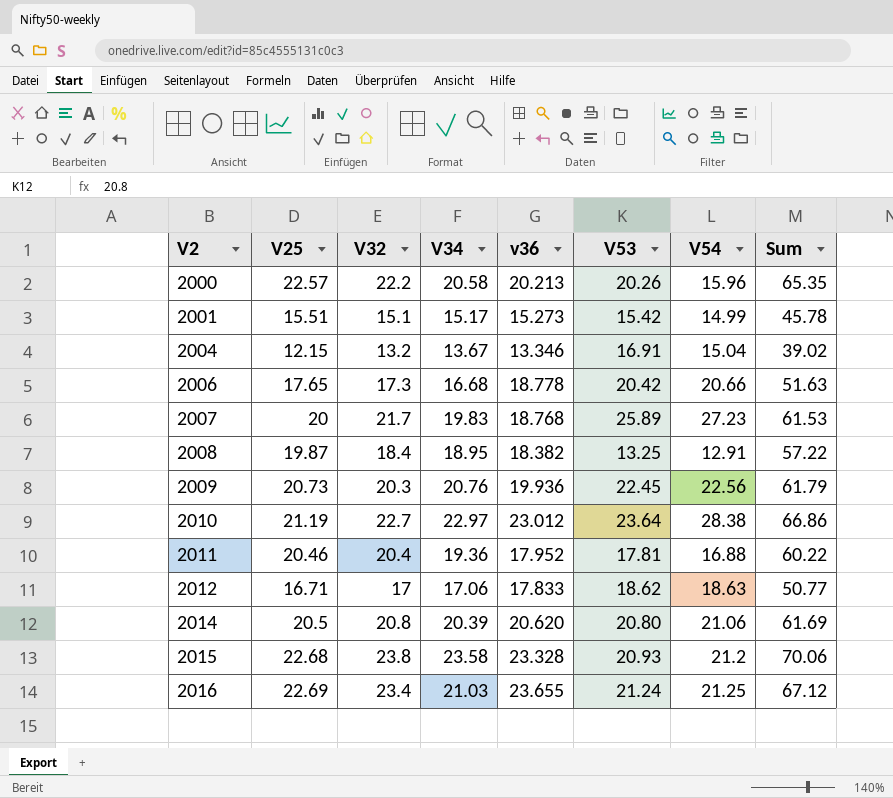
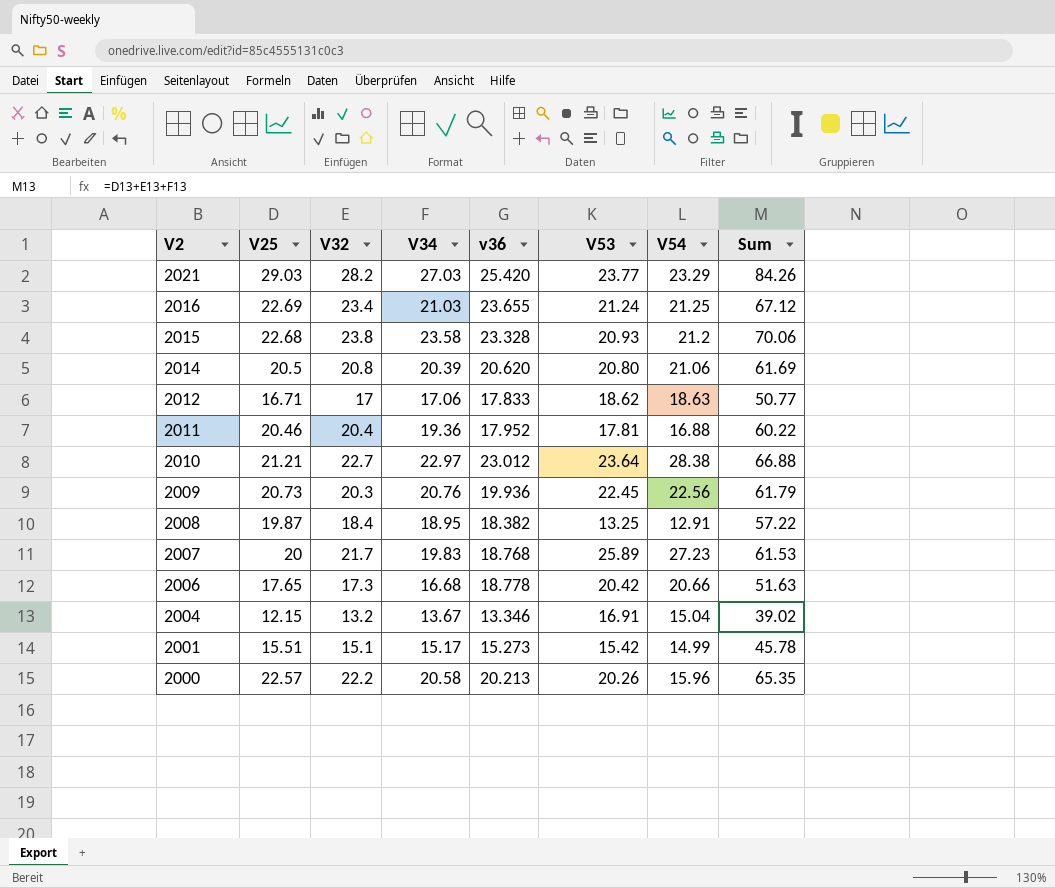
row order: V2 ascending -> V2 descending
row 2021: none -> 29.03 | 28.2 | 27.03 | 25.420 | 23.77 | 23.29 | 84.26
2010 | V25: 21.19 -> 21.21
2010 | Sum: 66.86 -> 66.88

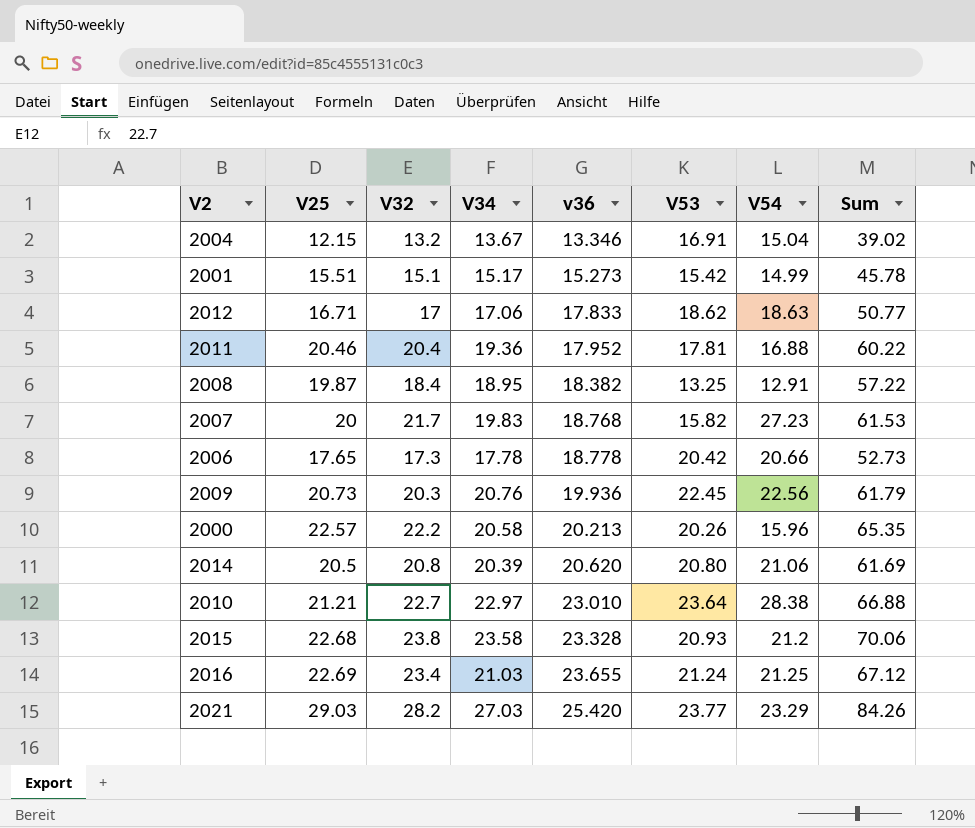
row order: V2 descending -> v36 ascending
2007 | V53: 25.89 -> 15.82
2006 | V34: 16.68 -> 17.78
2006 | Sum: 51.63 -> 52.73
2010 | v36: 23.012 -> 23.010

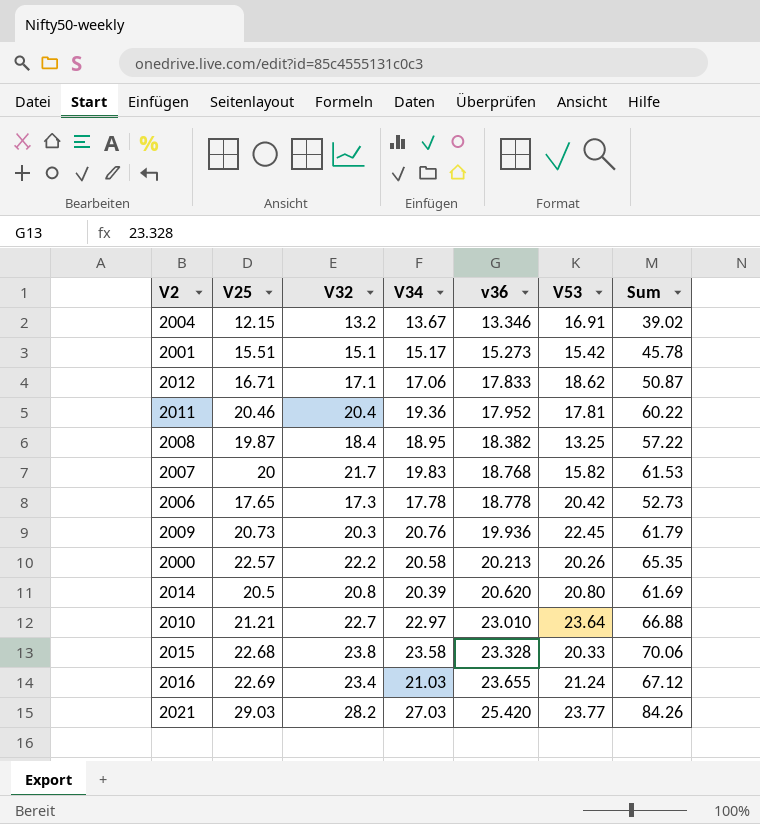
column V54 | position: 7 -> none
2012 | V32: 17 -> 17.1
2012 | Sum: 50.77 -> 50.87
2015 | V53: 20.93 -> 20.33

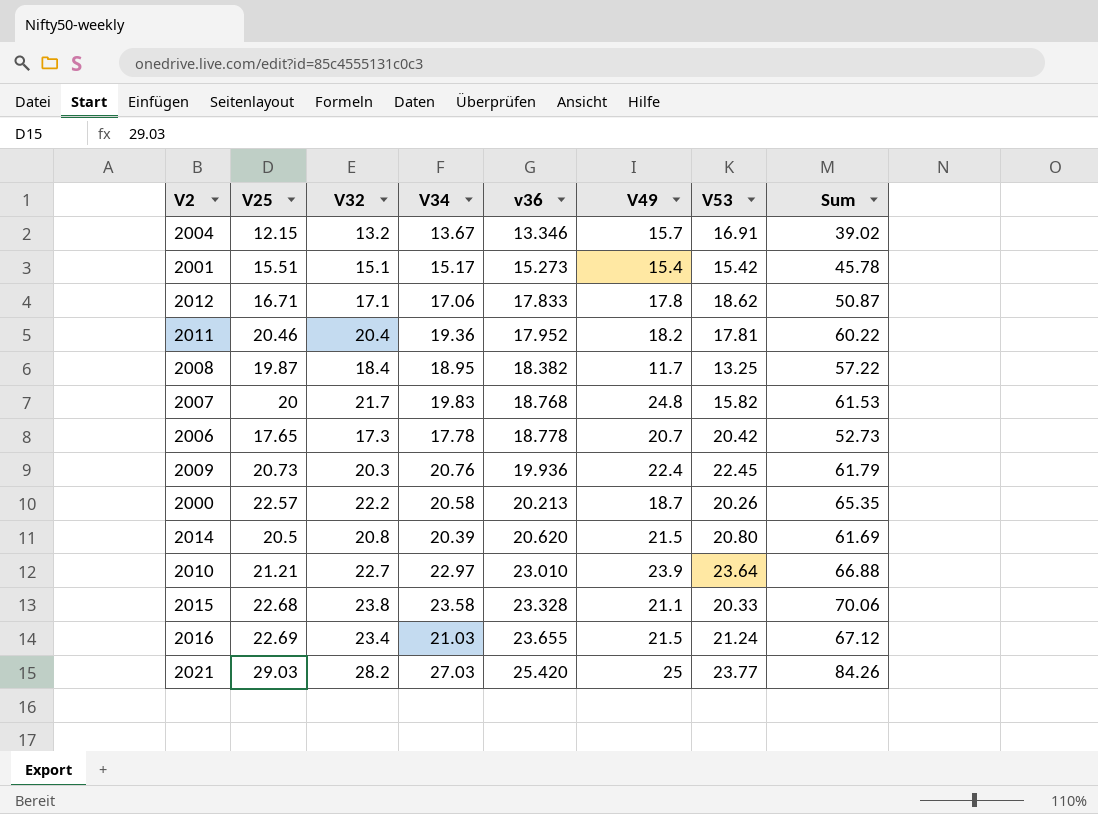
column V49 | position: none -> 6

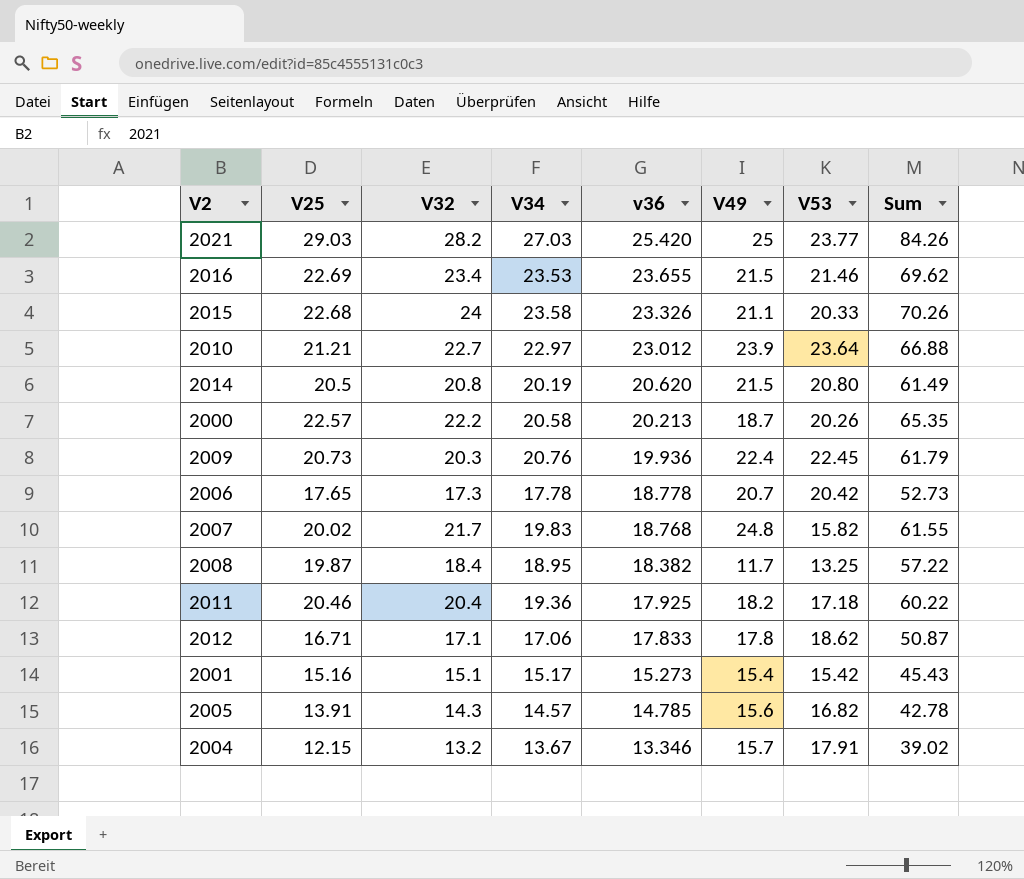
row order: v36 ascending -> v36 descending
2016 | V34: 21.03 -> 23.53
2016 | V53: 21.24 -> 21.46
2016 | Sum: 67.12 -> 69.62
2015 | V32: 23.8 -> 24
2015 | v36: 23.328 -> 23.326
2015 | Sum: 70.06 -> 70.26
2010 | v36: 23.010 -> 23.012
2014 | V34: 20.39 -> 20.19
2014 | Sum: 61.69 -> 61.49
2007 | V25: 20 -> 20.02
2007 | Sum: 61.53 -> 61.55
2011 | v36: 17.952 -> 17.925
2011 | V53: 17.81 -> 17.18
2001 | V25: 15.51 -> 15.16
2001 | Sum: 45.78 -> 45.43
row 2005: none -> 13.91 | 14.3 | 14.57 | 14.785 | 15.6 | 16.82 | 42.78
2004 | V53: 16.91 -> 17.91

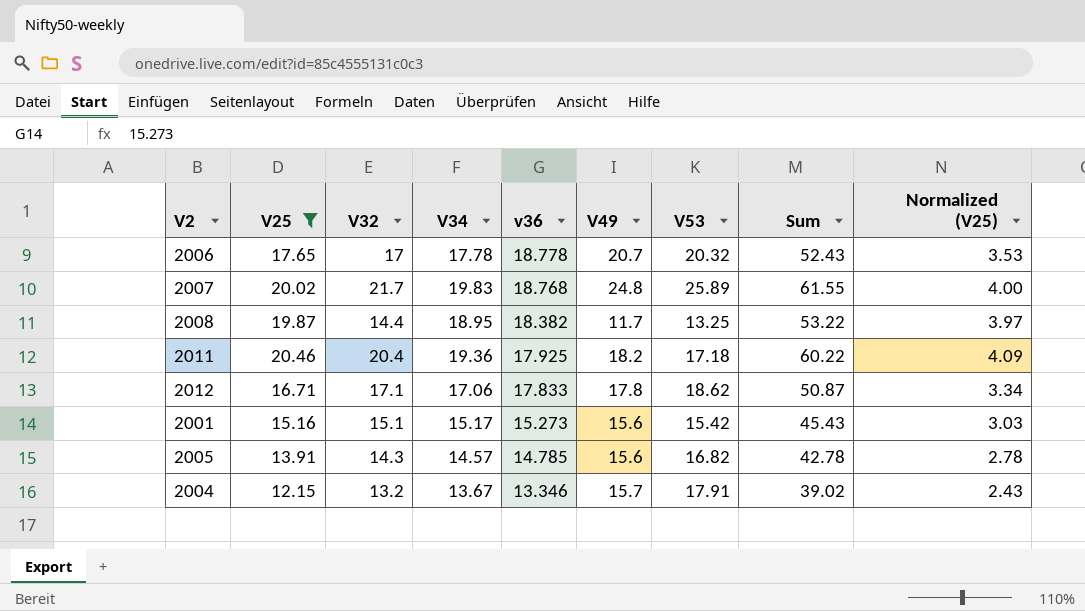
filter: none -> V25 <= 20.46
column Normalized (V25) | formula: none -> [V25] * 0.2
2006 | V32: 17.3 -> 17
2006 | V53: 20.42 -> 20.32
2006 | Sum: 52.73 -> 52.43
2007 | V53: 15.82 -> 25.89
2008 | V32: 18.4 -> 14.4
2008 | Sum: 57.22 -> 53.22
2001 | V49: 15.4 -> 15.6

